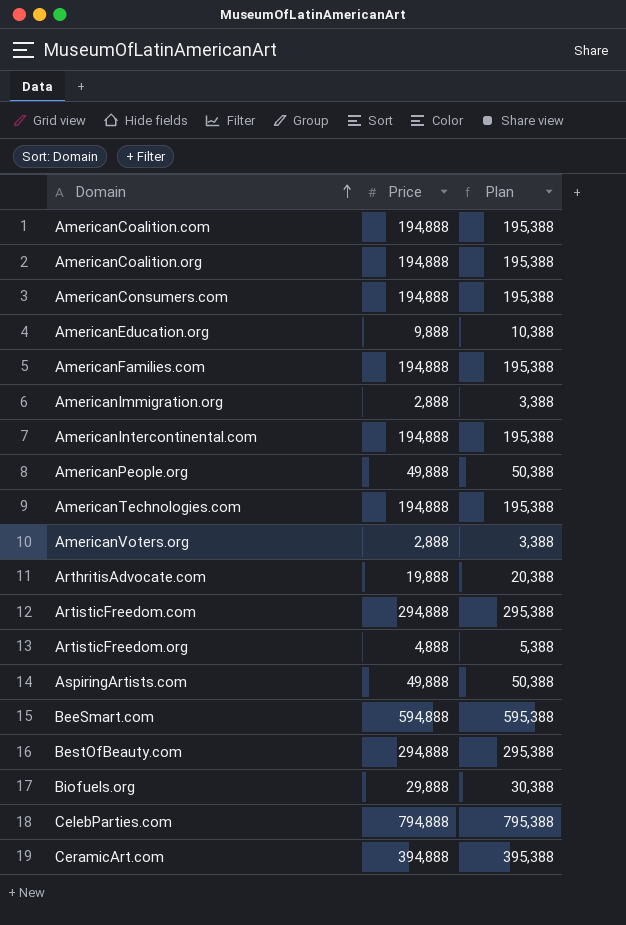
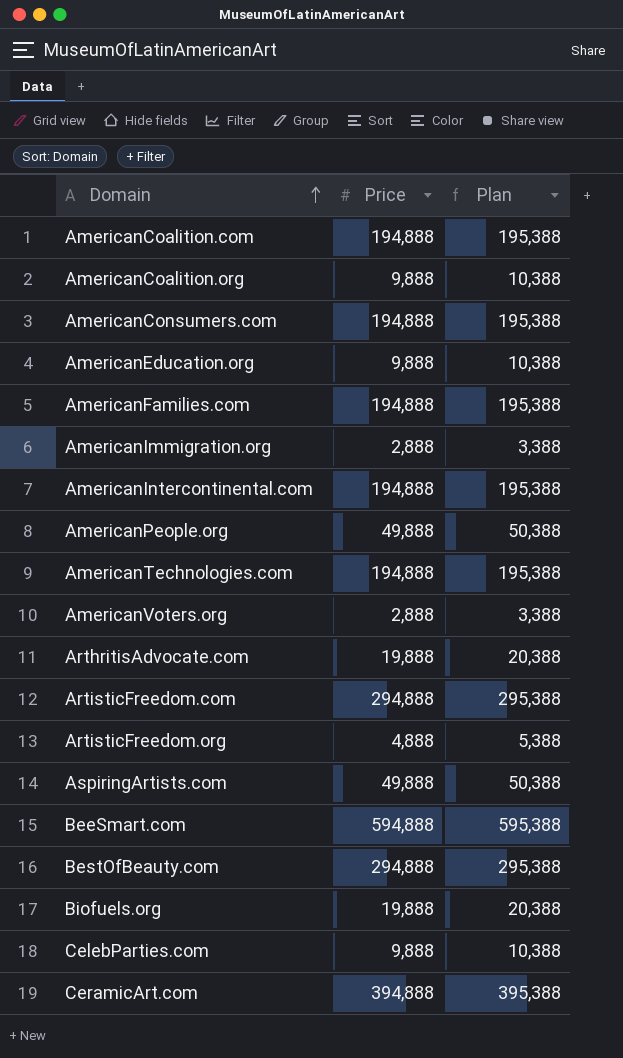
AmericanCoalition.org | Price: 194,888 -> 9,888
AmericanCoalition.org | Plan: 195,388 -> 10,388
Biofuels.org | Price: 29,888 -> 19,888
Biofuels.org | Plan: 30,388 -> 20,388
CelebParties.com | Price: 794,888 -> 9,888
CelebParties.com | Plan: 795,388 -> 10,388

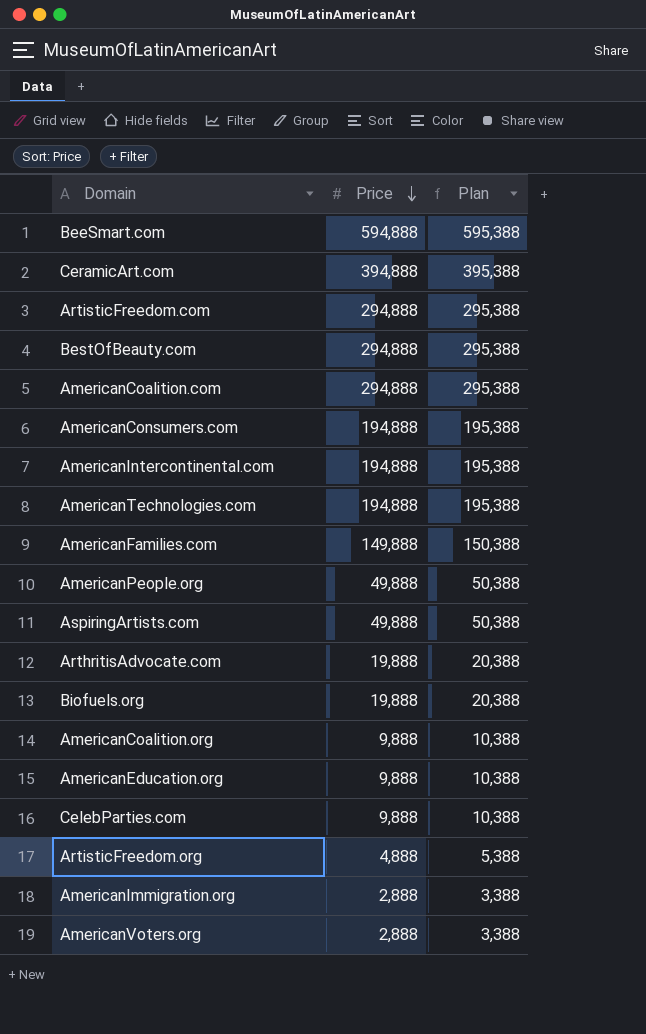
row order: Domain ascending -> Price descending
AmericanCoalition.com | Price: 194,888 -> 294,888
AmericanCoalition.com | Plan: 195,388 -> 295,388
AmericanFamilies.com | Price: 194,888 -> 149,888
AmericanFamilies.com | Plan: 195,388 -> 150,388

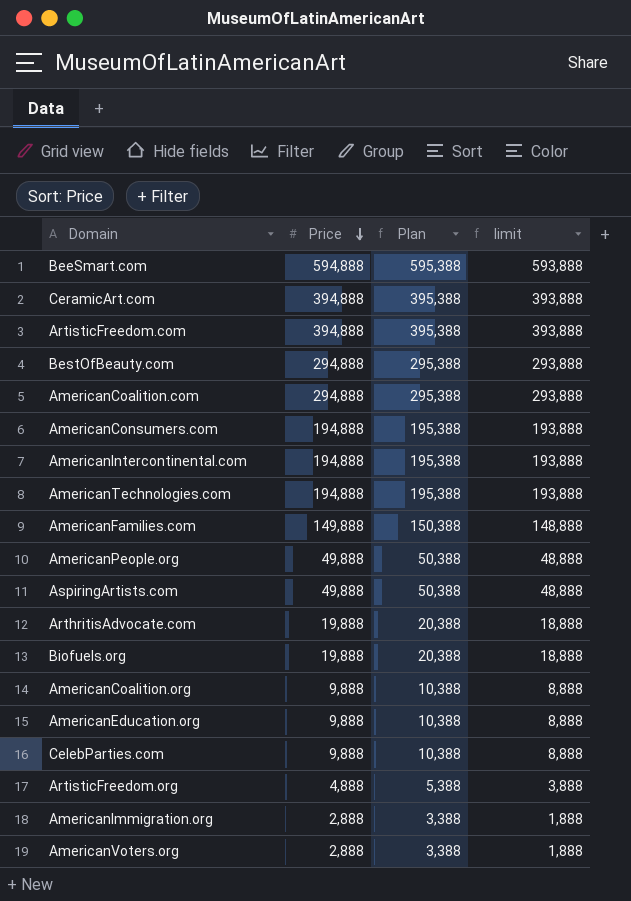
column limit | formula: none -> [Price] - 1000
ArtisticFreedom.com | Price: 294,888 -> 394,888
ArtisticFreedom.com | Plan: 295,388 -> 395,388

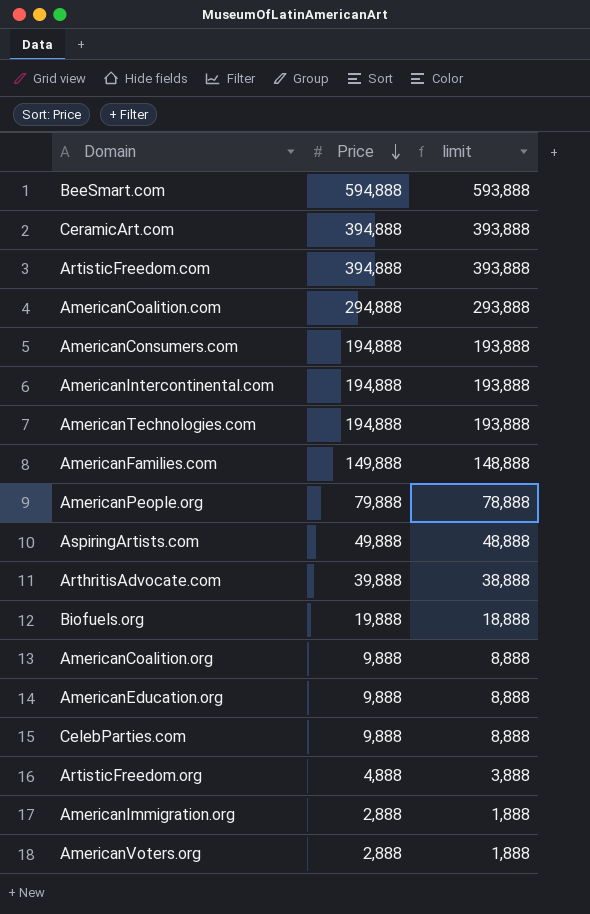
column Plan | formula: [Price] + 500 -> none
row BestOfBeauty.com: 294,888 | 295,388 | 293,888 -> none
AmericanPeople.org | Price: 49,888 -> 79,888
AmericanPeople.org | limit: 48,888 -> 78,888
ArthritisAdvocate.com | Price: 19,888 -> 39,888
ArthritisAdvocate.com | limit: 18,888 -> 38,888

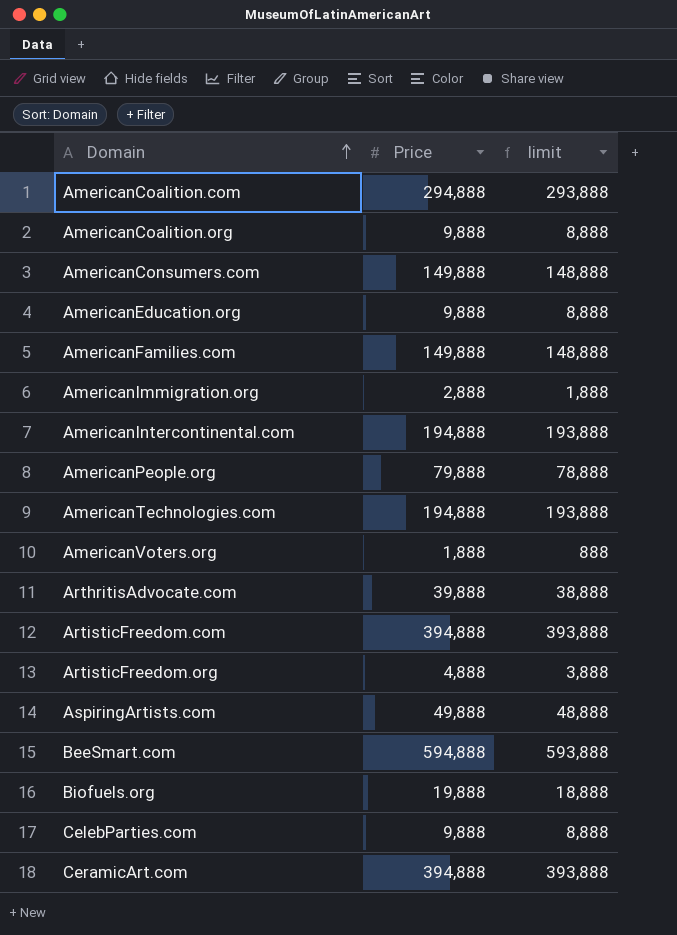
row order: Price descending -> Domain ascending
AmericanConsumers.com | Price: 194,888 -> 149,888
AmericanConsumers.com | limit: 193,888 -> 148,888
AmericanVoters.org | Price: 2,888 -> 1,888
AmericanVoters.org | limit: 1,888 -> 888

